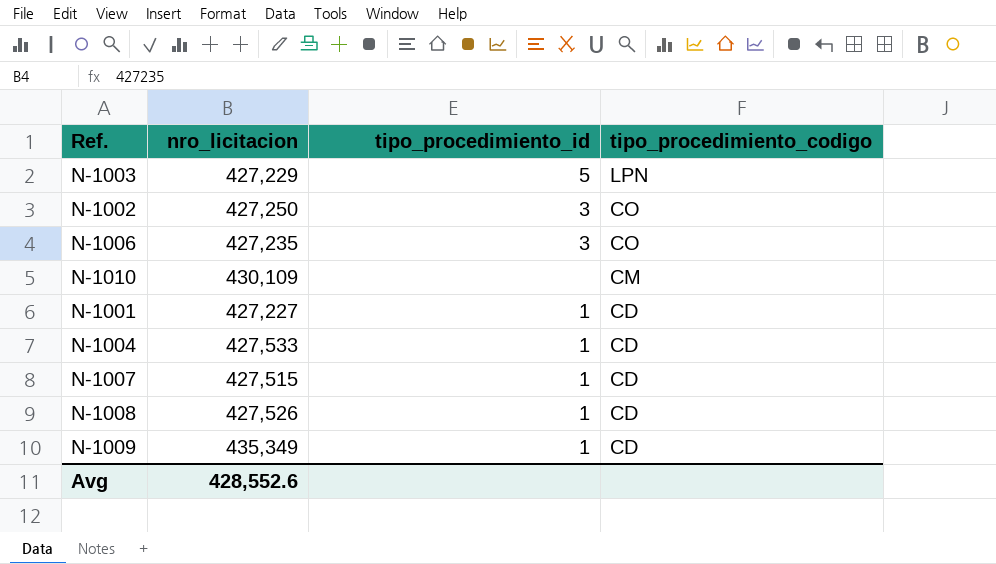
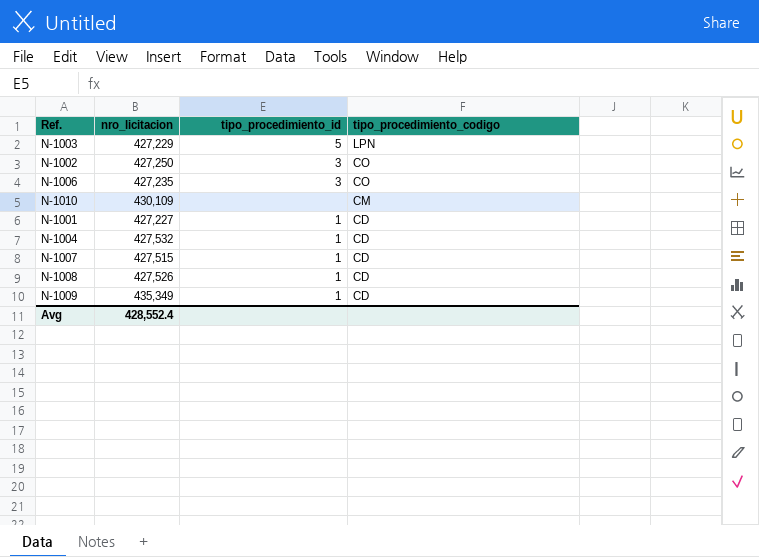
N-1004 | nro_licitacion: 427,533 -> 427,532
Avg | nro_licitacion: 428,552.6 -> 428,552.4

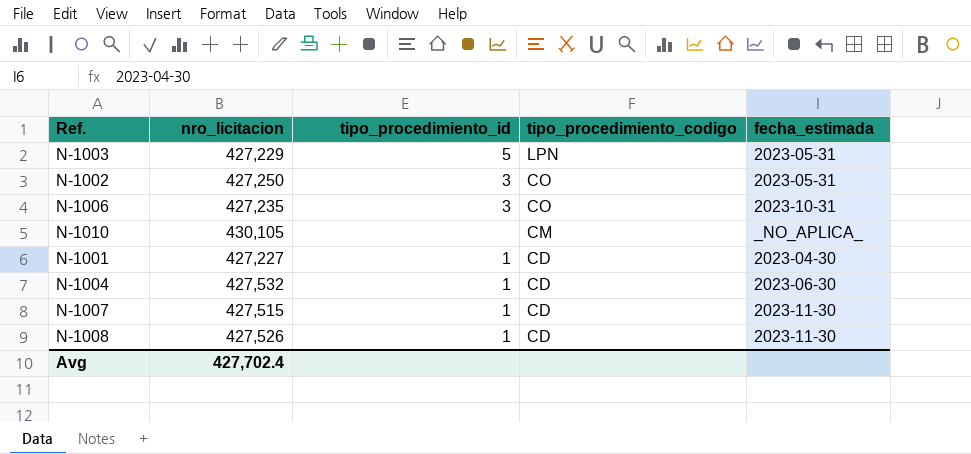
column fecha_estimada | position: none -> 5
row N-1009: 435,349 | 1 | CD -> none
N-1010 | nro_licitacion: 430,109 -> 430,105
Avg | nro_licitacion: 428,552.4 -> 427,702.4

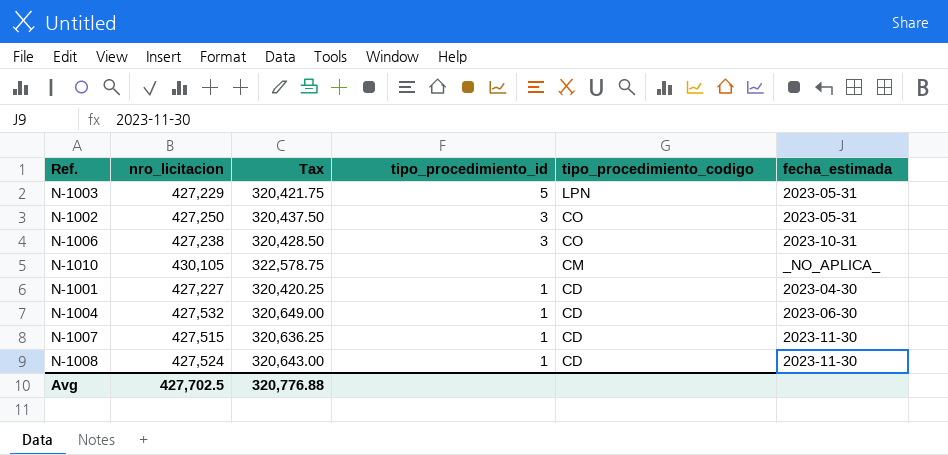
column Tax | formula: none -> [nro_licitacion] * 0.75
N-1006 | nro_licitacion: 427,235 -> 427,238
N-1008 | nro_licitacion: 427,526 -> 427,524
Avg | nro_licitacion: 427,702.4 -> 427,702.5

